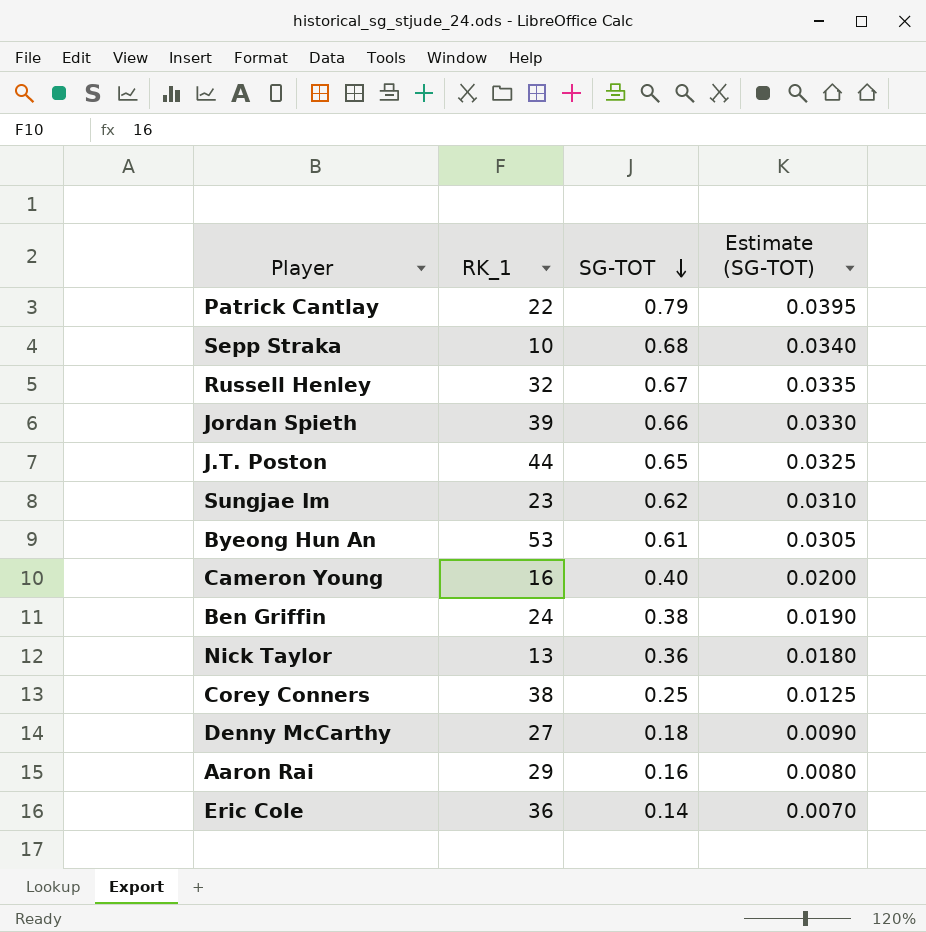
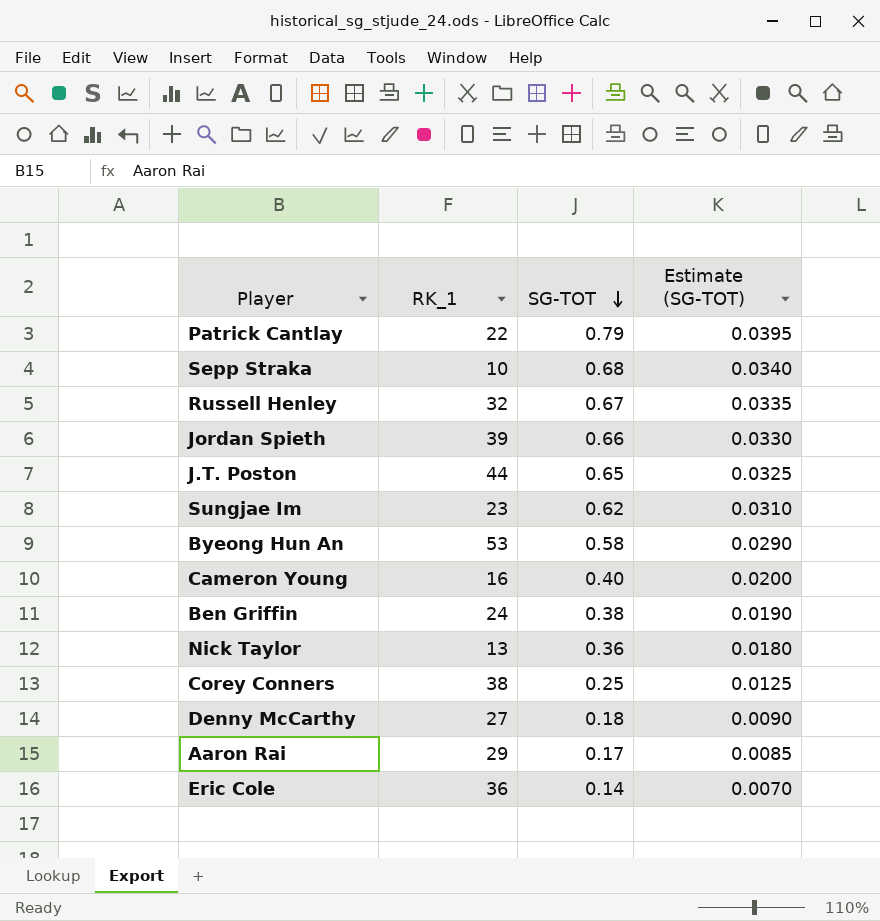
Byeong Hun An | SG-TOT: 0.61 -> 0.58
Byeong Hun An | Estimate (SG-TOT): 0.0305 -> 0.0290
Aaron Rai | SG-TOT: 0.16 -> 0.17
Aaron Rai | Estimate (SG-TOT): 0.0080 -> 0.0085

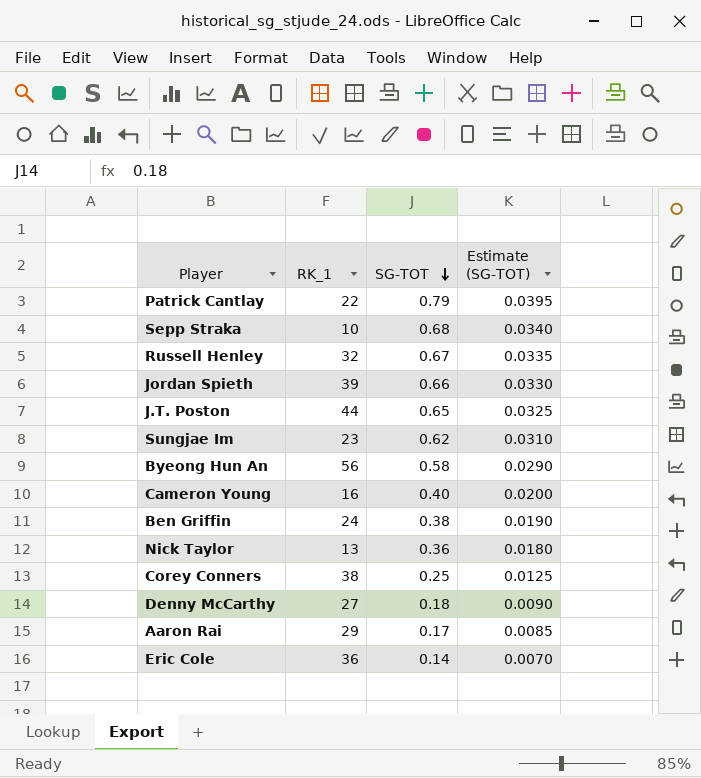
Byeong Hun An | RK_1: 53 -> 56

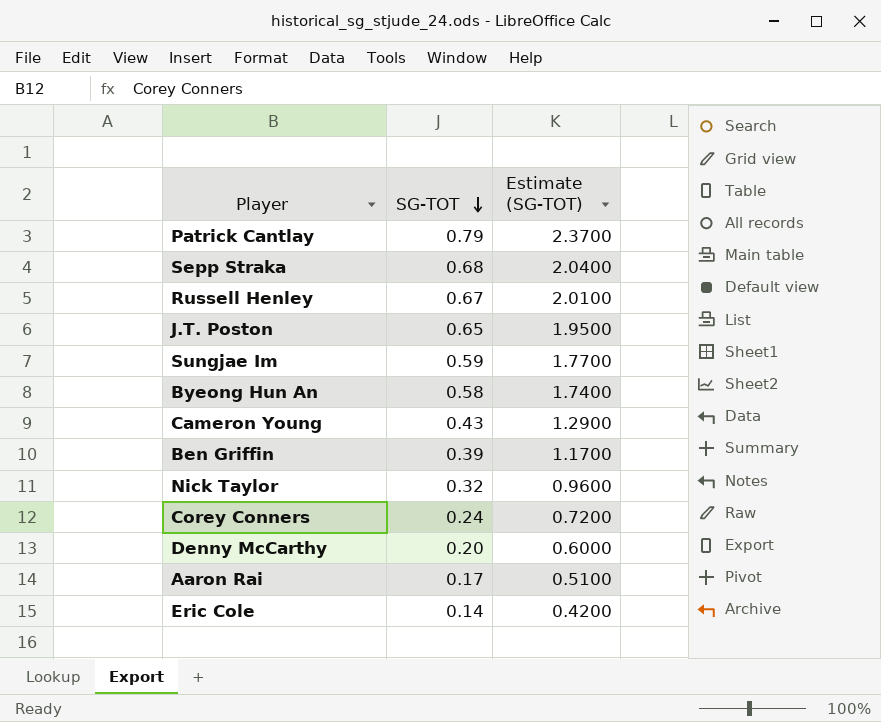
column RK_1 | position: 2 -> none
column Estimate (SG-TOT) | formula: [SG-TOT] * 0.05 -> [SG-TOT] * 3
row Jordan Spieth: 39 | 0.66 | 0.0330 -> none
Sungjae Im | SG-TOT: 0.62 -> 0.59
Cameron Young | SG-TOT: 0.40 -> 0.43
Ben Griffin | SG-TOT: 0.38 -> 0.39
Nick Taylor | SG-TOT: 0.36 -> 0.32
Corey Conners | SG-TOT: 0.25 -> 0.24
Denny McCarthy | SG-TOT: 0.18 -> 0.20

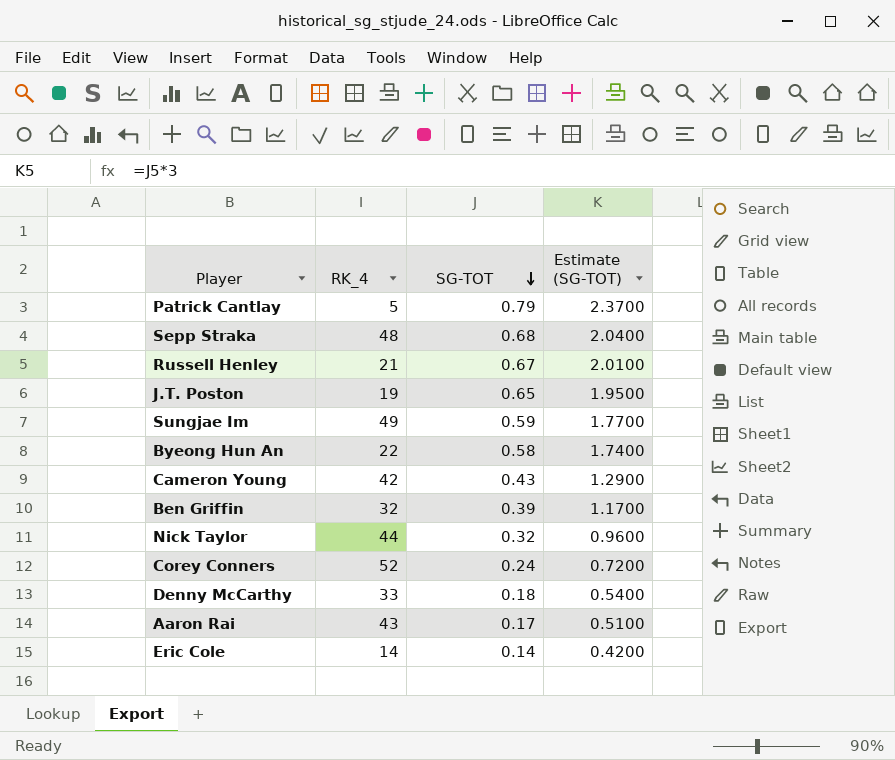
column RK_4 | position: none -> 2
Denny McCarthy | SG-TOT: 0.20 -> 0.18
Denny McCarthy | Estimate (SG-TOT): 0.6000 -> 0.5400

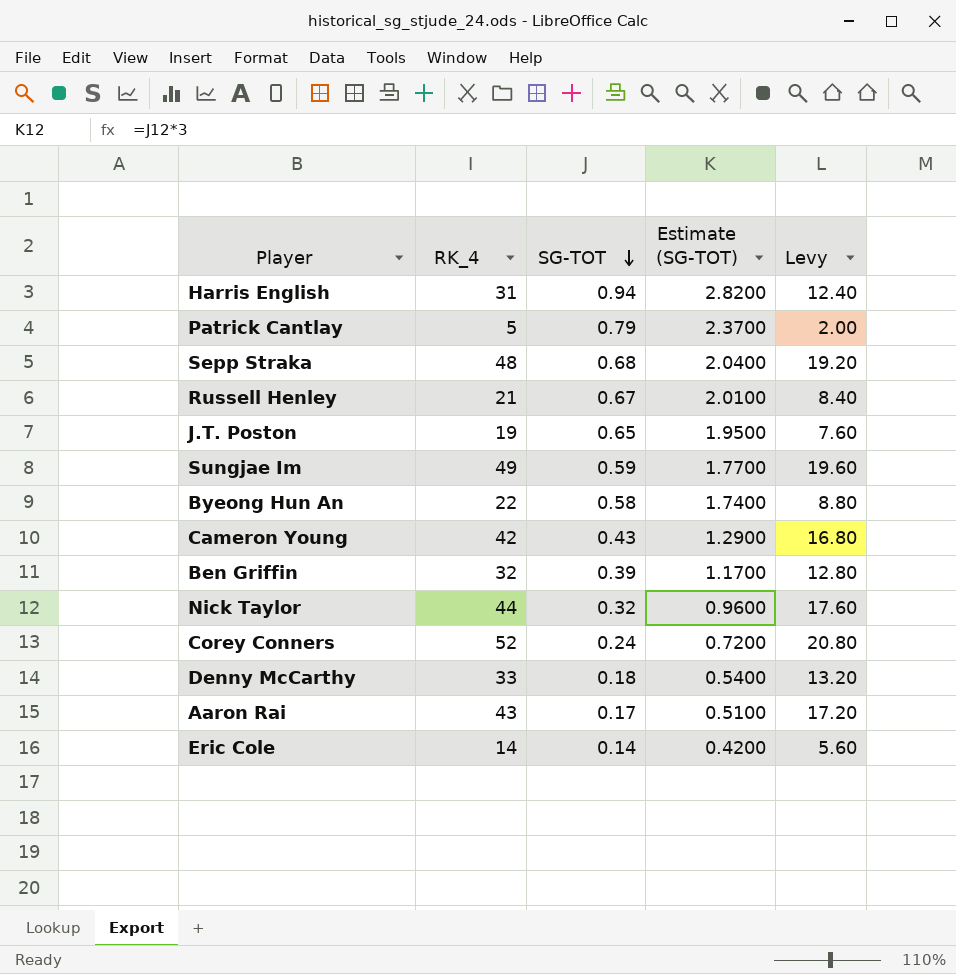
column Levy | formula: none -> [RK_4] * 0.4
row Harris English: none -> 31 | 0.94 | 2.8200 | 12.40

